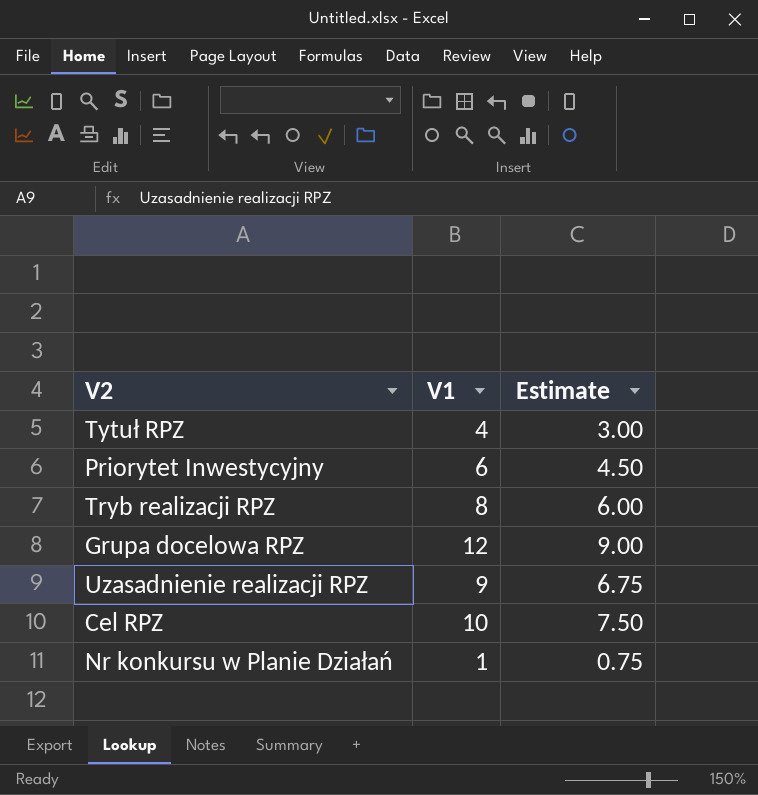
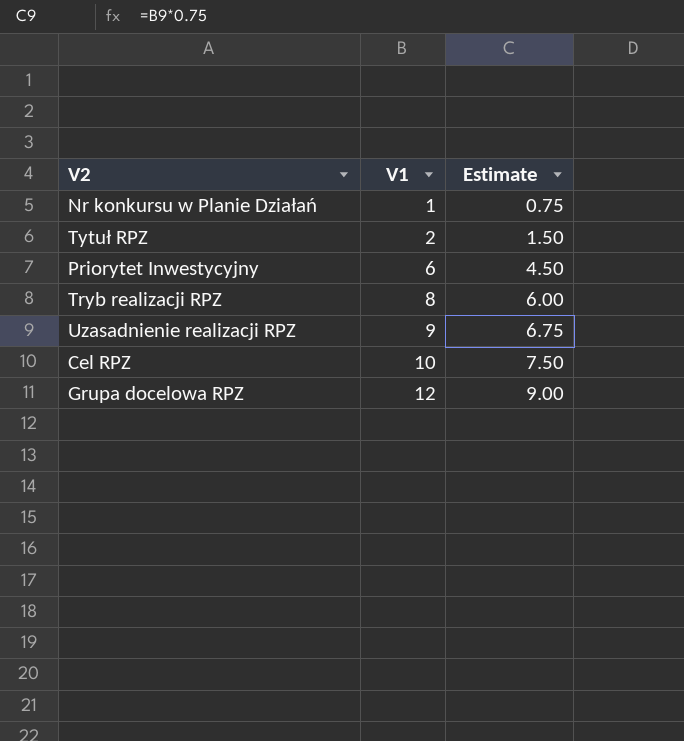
row order: none -> V1 ascending
Tytuł RPZ | V1: 4 -> 2
Tytuł RPZ | Estimate: 3.00 -> 1.50

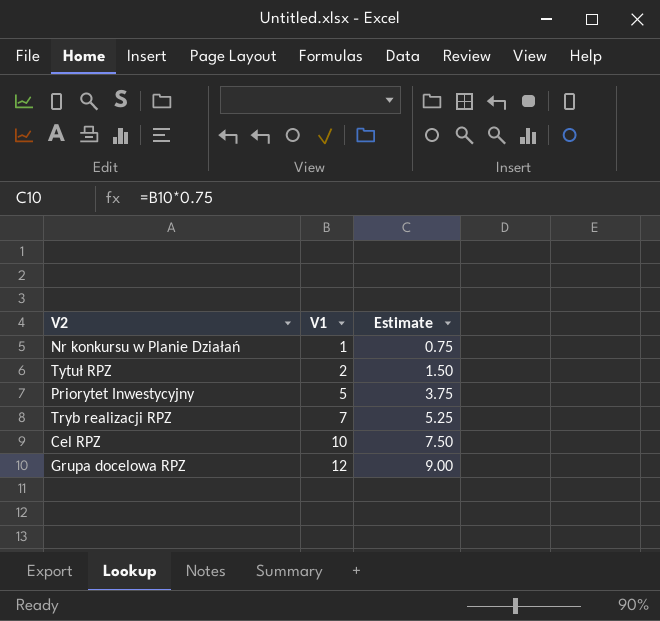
row Uzasadnienie realizacji RPZ: 9 | 6.75 -> none
Priorytet Inwestycyjny | V1: 6 -> 5
Priorytet Inwestycyjny | Estimate: 4.50 -> 3.75
Tryb realizacji RPZ | V1: 8 -> 7
Tryb realizacji RPZ | Estimate: 6.00 -> 5.25

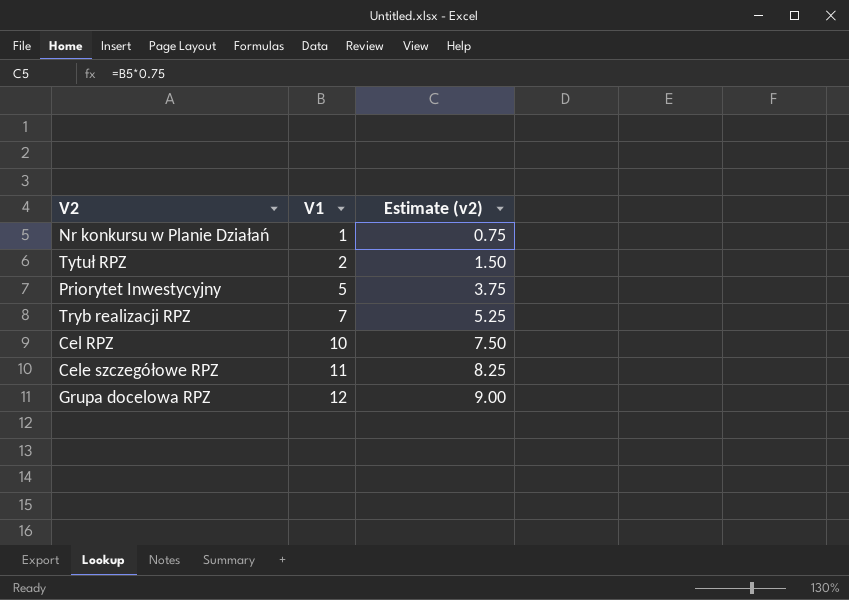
column name: Estimate -> Estimate (v2)
row Cele szczegółowe RPZ: none -> 11 | 8.25

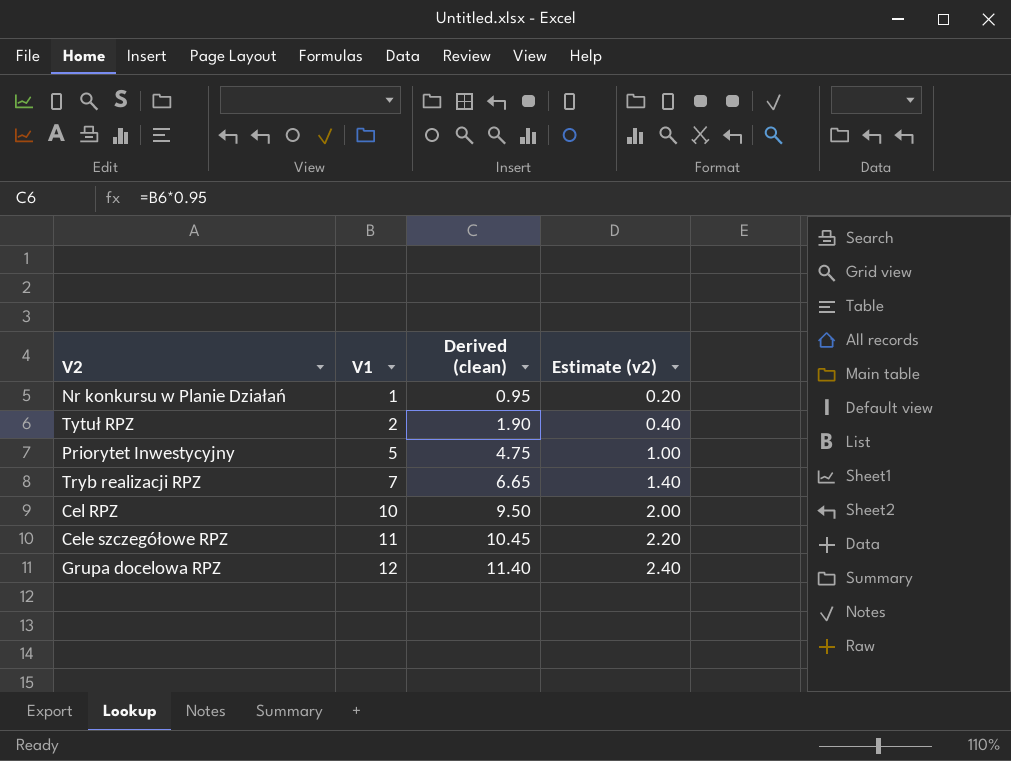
column Derived (clean) | formula: none -> [V1] * 0.95
column Estimate (v2) | formula: [V1] * 0.75 -> [V1] * 0.2

